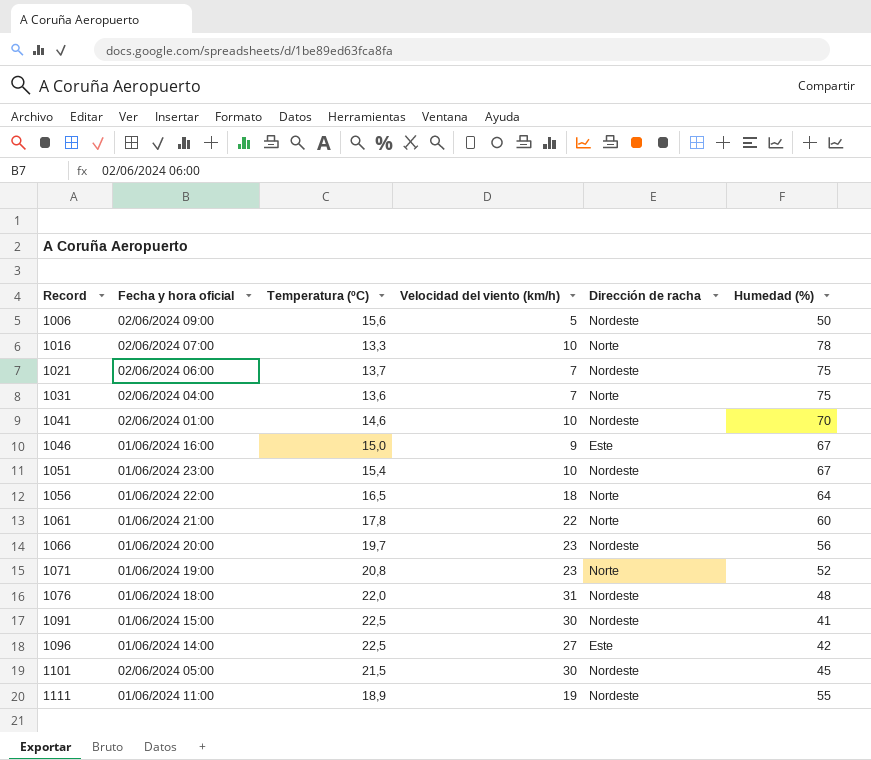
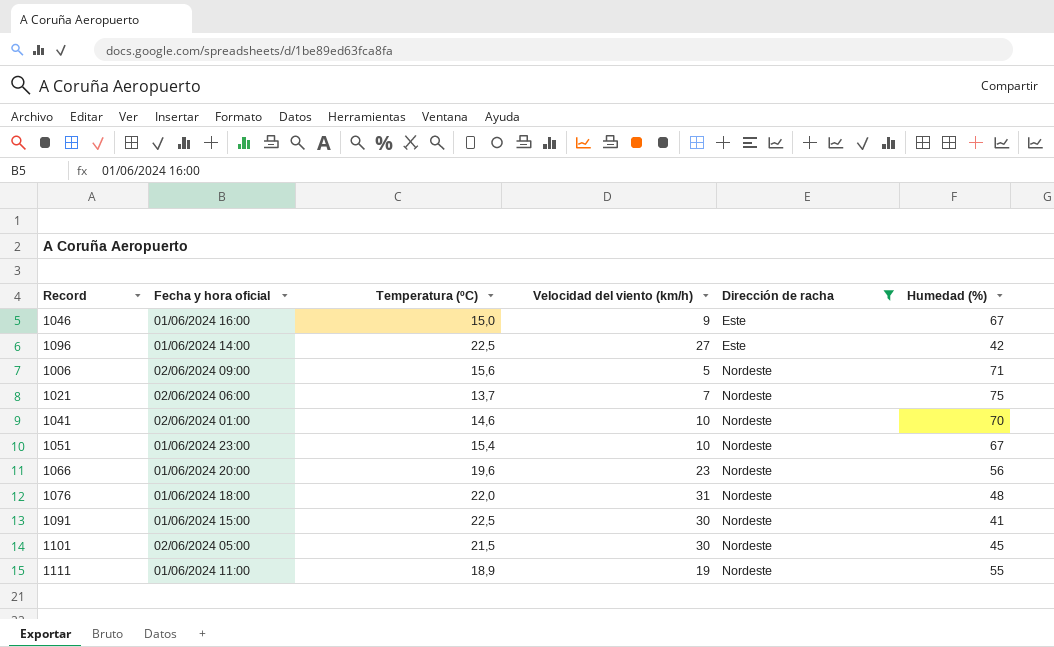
filter: none -> Dirección de racha != Norte
row order: Record ascending -> Dirección de racha ascending
1006 | Humedad (%): 50 -> 71
1066 | Temperatura (ºC): 19,7 -> 19,6

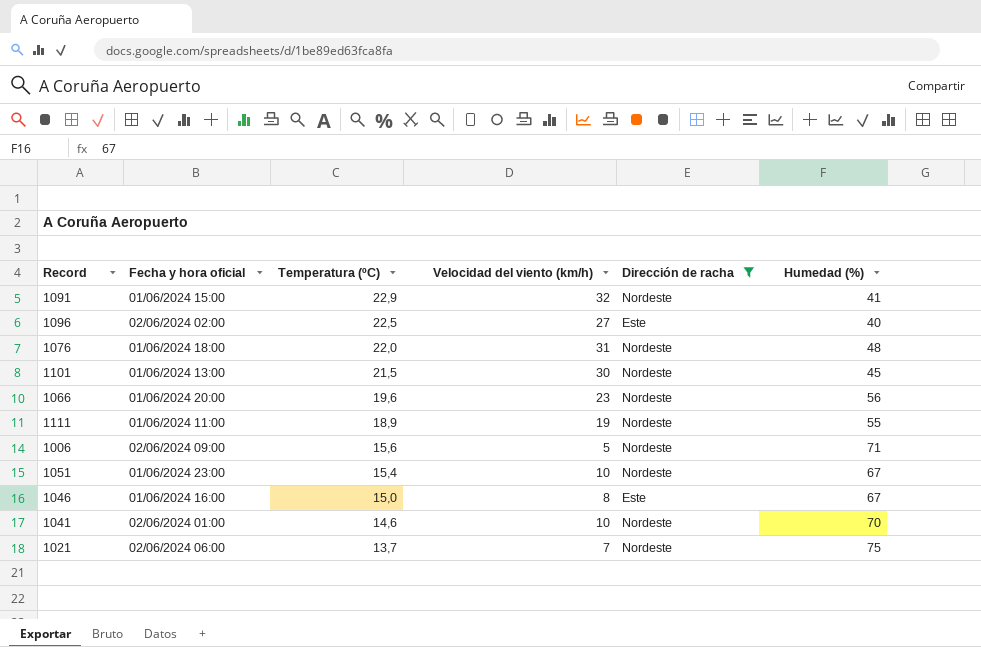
row order: Dirección de racha ascending -> Temperatura (ºC) descending
1091 | Temperatura (ºC): 22,5 -> 22,9
1091 | Velocidad del viento (km/h): 30 -> 32
1096 | Fecha y hora oficial: 01/06/2024 14:00 -> 02/06/2024 02:00
1096 | Humedad (%): 42 -> 40
1101 | Fecha y hora oficial: 02/06/2024 05:00 -> 01/06/2024 13:00
1046 | Velocidad del viento (km/h): 9 -> 8

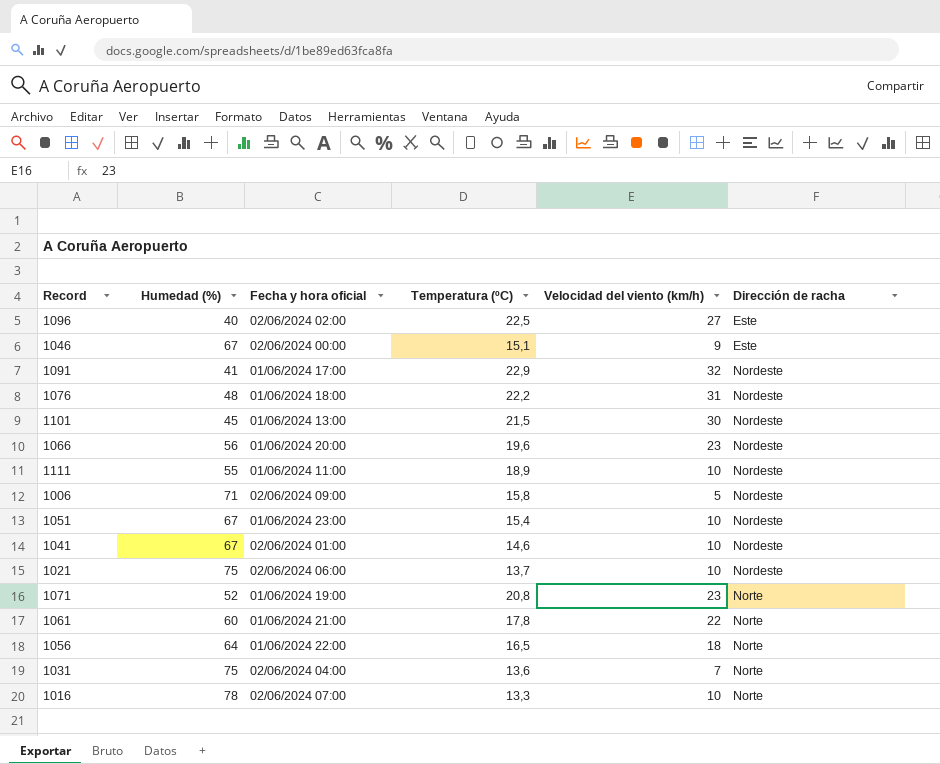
filter: Dirección de racha != Norte -> none
row order: Temperatura (ºC) descending -> Dirección de racha ascending
column Humedad (%) | position: 6 -> 2
1046 | Fecha y hora oficial: 01/06/2024 16:00 -> 02/06/2024 00:00
1046 | Temperatura (ºC): 15,0 -> 15,1
1046 | Velocidad del viento (km/h): 8 -> 9
1091 | Fecha y hora oficial: 01/06/2024 15:00 -> 01/06/2024 17:00
1076 | Temperatura (ºC): 22,0 -> 22,2
1111 | Velocidad del viento (km/h): 19 -> 10
1006 | Temperatura (ºC): 15,6 -> 15,8
1041 | Humedad (%): 70 -> 67
1021 | Velocidad del viento (km/h): 7 -> 10

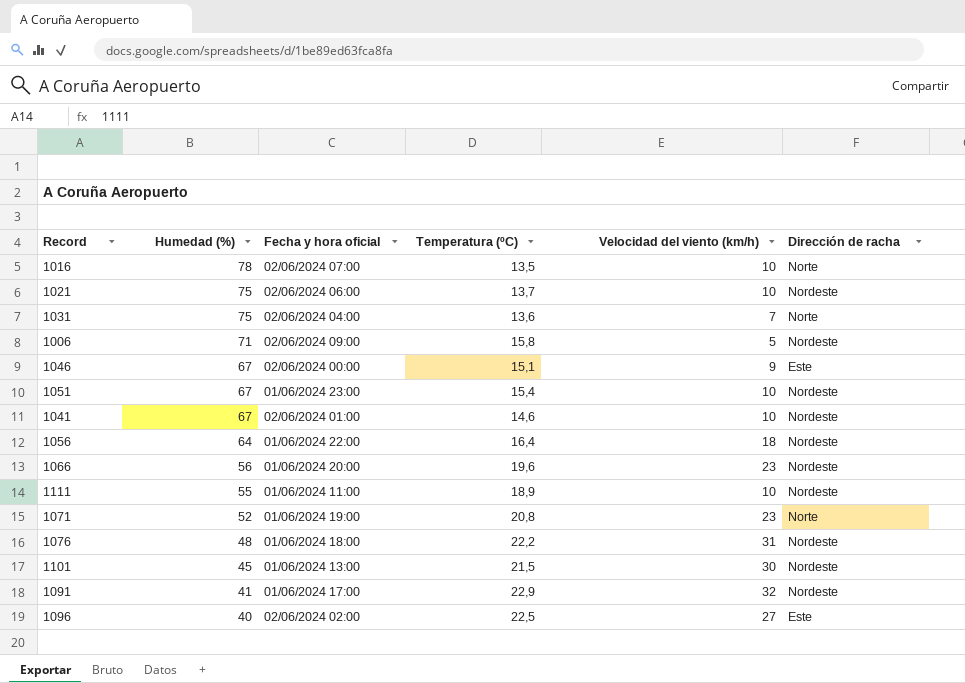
row order: Dirección de racha ascending -> Humedad (%) descending
row 1061: 60 | 01/06/2024 21:00 | 17,8 | 22 | Norte -> none
1016 | Temperatura (ºC): 13,3 -> 13,5
1056 | Temperatura (ºC): 16,5 -> 16,4
1056 | Dirección de racha: Norte -> Nordeste

